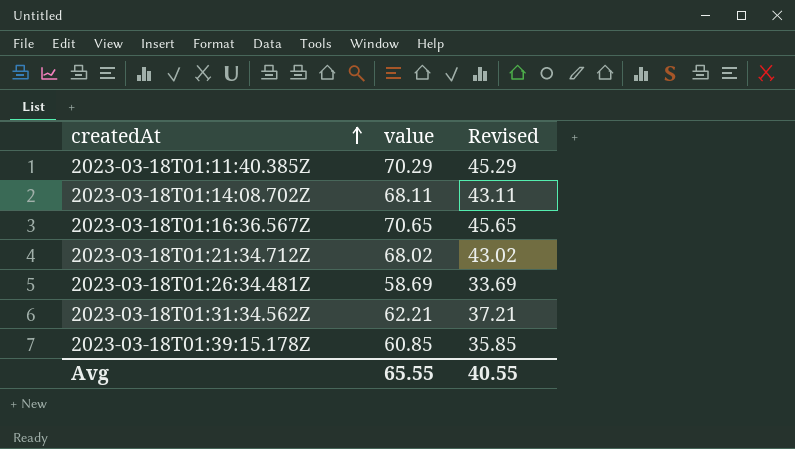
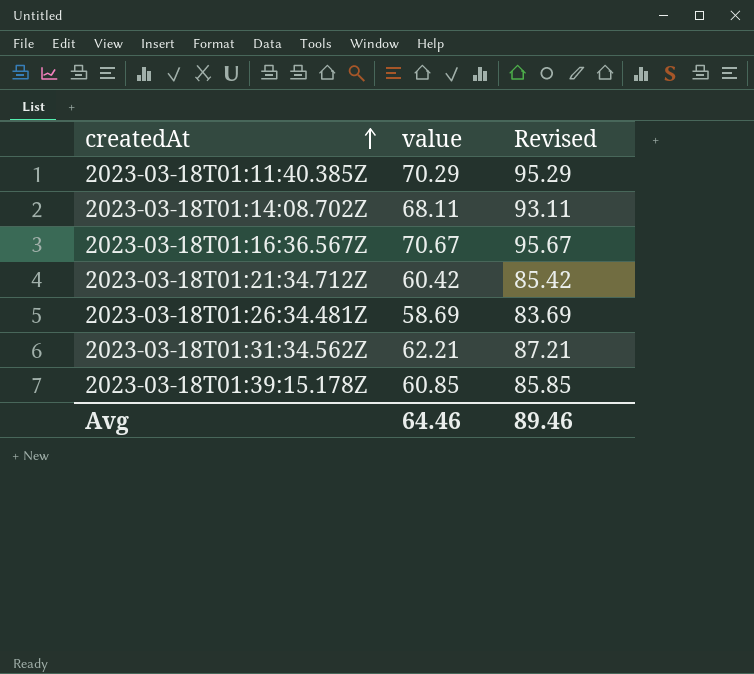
column Revised | formula: [value] - 25 -> [value] + 25
2023-03-18T01:16:36.567Z | value: 70.65 -> 70.67
2023-03-18T01:21:34.712Z | value: 68.02 -> 60.42
Avg | value: 65.55 -> 64.46
Avg | Revised: 40.55 -> 89.46

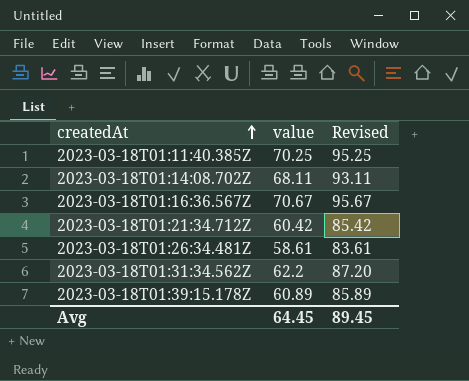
2023-03-18T01:11:40.385Z | value: 70.29 -> 70.25
2023-03-18T01:11:40.385Z | Revised: 95.29 -> 95.25
2023-03-18T01:26:34.481Z | value: 58.69 -> 58.61
2023-03-18T01:26:34.481Z | Revised: 83.69 -> 83.61
2023-03-18T01:31:34.562Z | value: 62.21 -> 62.2
2023-03-18T01:31:34.562Z | Revised: 87.21 -> 87.20
2023-03-18T01:39:15.178Z | value: 60.85 -> 60.89
2023-03-18T01:39:15.178Z | Revised: 85.85 -> 85.89
Avg | value: 64.46 -> 64.45
Avg | Revised: 89.46 -> 89.45

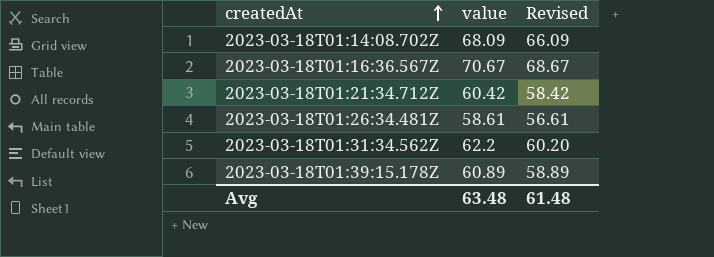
column Revised | formula: [value] + 25 -> [value] - 2
row 2023-03-18T01:11:40.385Z: 70.25 | 95.25 -> none
2023-03-18T01:14:08.702Z | value: 68.11 -> 68.09
Avg | value: 64.45 -> 63.48
Avg | Revised: 89.45 -> 61.48

